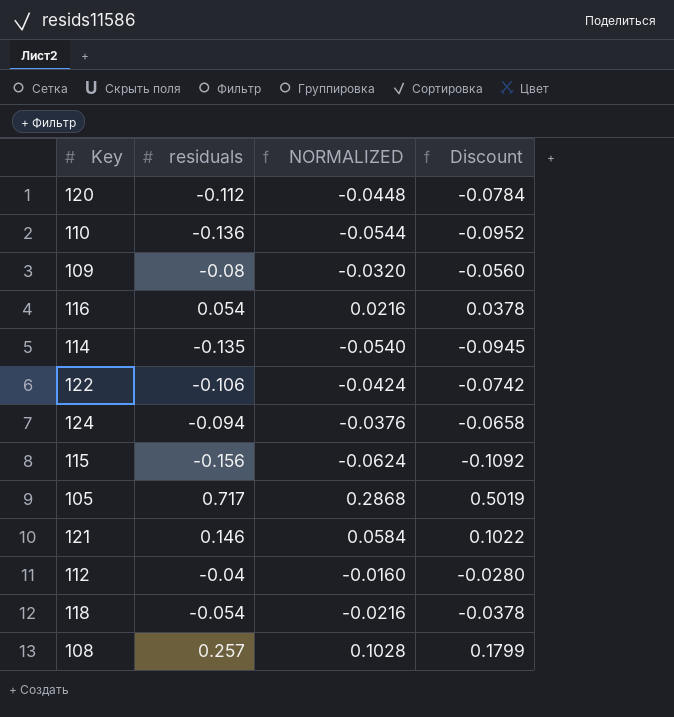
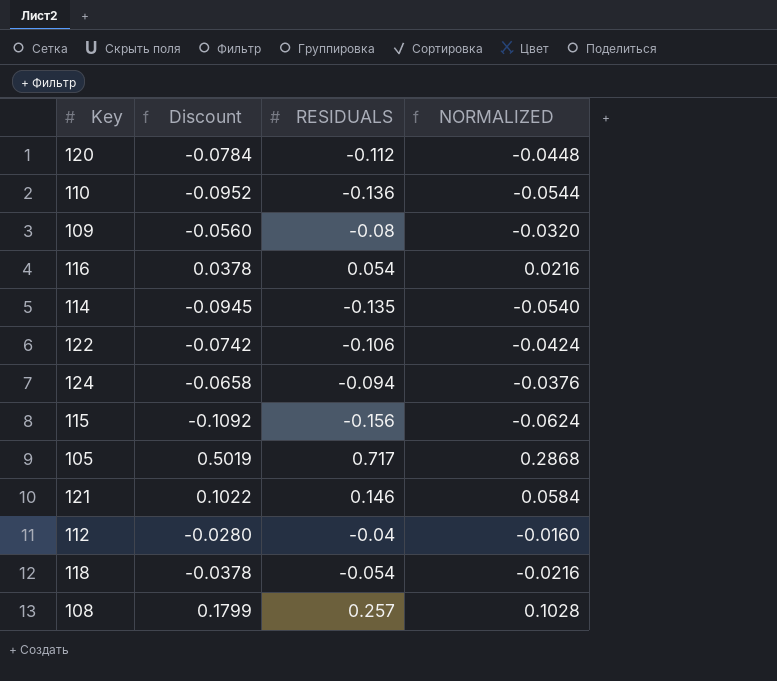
column Discount | position: 4 -> 2
column name: residuals -> RESIDUALS

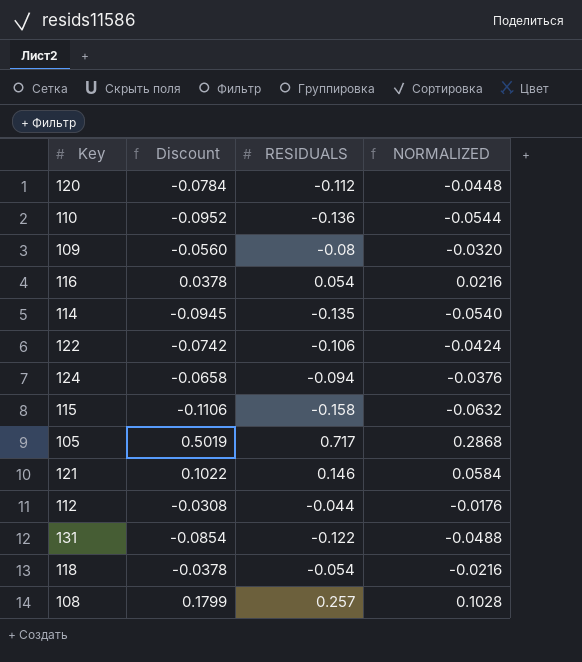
115 | Discount: -0.1092 -> -0.1106
115 | RESIDUALS: -0.156 -> -0.158
115 | NORMALIZED: -0.0624 -> -0.0632
112 | Discount: -0.0280 -> -0.0308
112 | RESIDUALS: -0.04 -> -0.044
112 | NORMALIZED: -0.0160 -> -0.0176
row 131: none -> -0.0854 | -0.122 | -0.0488

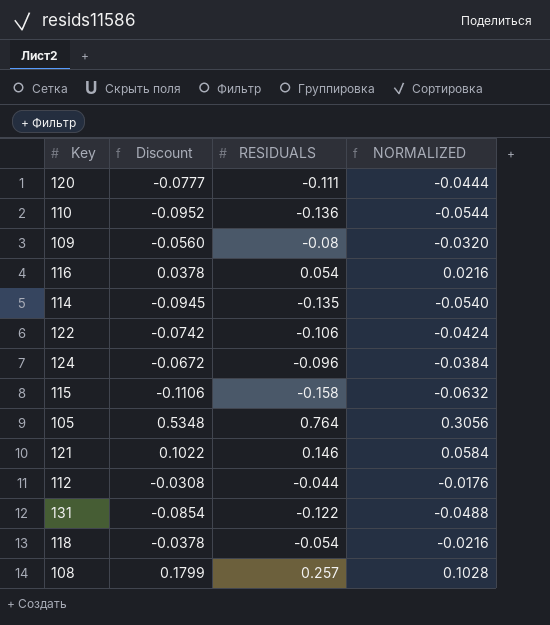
120 | Discount: -0.0784 -> -0.0777
120 | RESIDUALS: -0.112 -> -0.111
120 | NORMALIZED: -0.0448 -> -0.0444
124 | Discount: -0.0658 -> -0.0672
124 | RESIDUALS: -0.094 -> -0.096
124 | NORMALIZED: -0.0376 -> -0.0384
105 | Discount: 0.5019 -> 0.5348
105 | RESIDUALS: 0.717 -> 0.764
105 | NORMALIZED: 0.2868 -> 0.3056

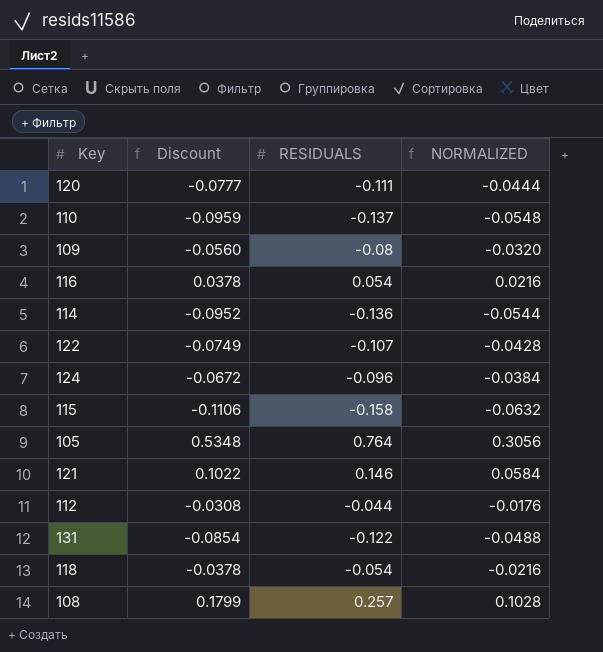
110 | Discount: -0.0952 -> -0.0959
110 | RESIDUALS: -0.136 -> -0.137
110 | NORMALIZED: -0.0544 -> -0.0548
114 | Discount: -0.0945 -> -0.0952
114 | RESIDUALS: -0.135 -> -0.136
114 | NORMALIZED: -0.0540 -> -0.0544
122 | Discount: -0.0742 -> -0.0749
122 | RESIDUALS: -0.106 -> -0.107
122 | NORMALIZED: -0.0424 -> -0.0428

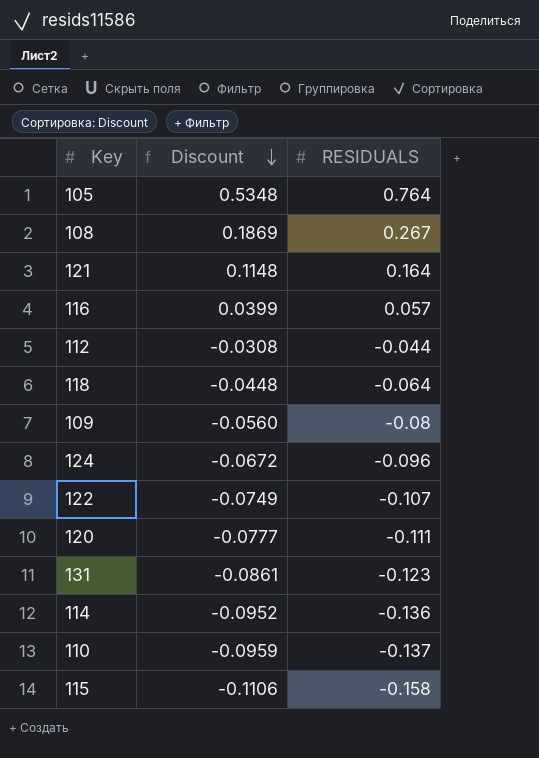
row order: none -> Discount descending
column NORMALIZED | formula: [RESIDUALS] * 0.4 -> none
108 | Discount: 0.1799 -> 0.1869
108 | RESIDUALS: 0.257 -> 0.267
121 | Discount: 0.1022 -> 0.1148
121 | RESIDUALS: 0.146 -> 0.164
116 | Discount: 0.0378 -> 0.0399
116 | RESIDUALS: 0.054 -> 0.057
118 | Discount: -0.0378 -> -0.0448
118 | RESIDUALS: -0.054 -> -0.064
131 | Discount: -0.0854 -> -0.0861
131 | RESIDUALS: -0.122 -> -0.123

